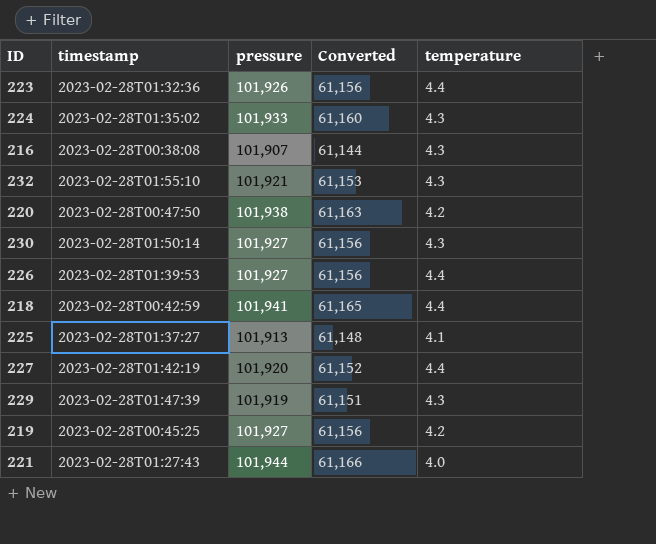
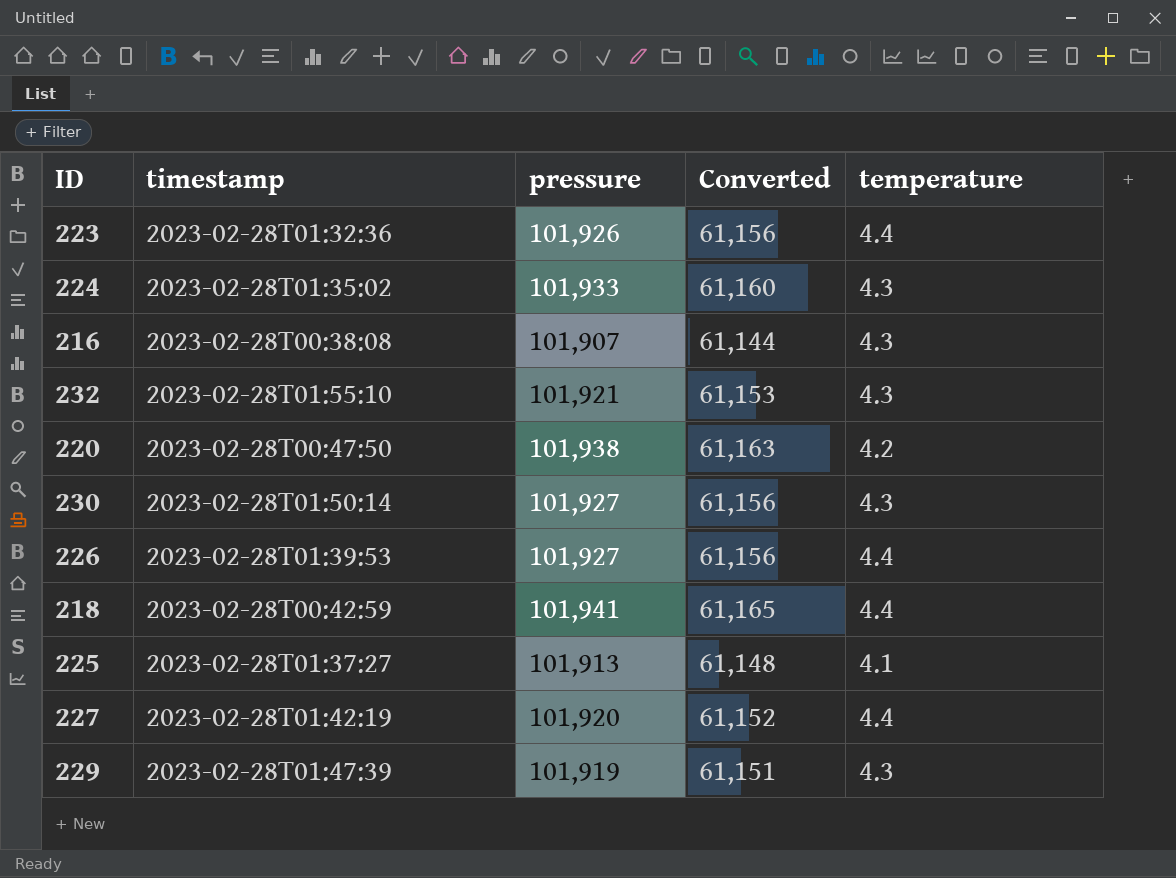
row 219: 2023-02-28T00:45:25 | 101,927 | 61,156 | 4.2 -> none
row 221: 2023-02-28T01:27:43 | 101,944 | 61,166 | 4.0 -> none

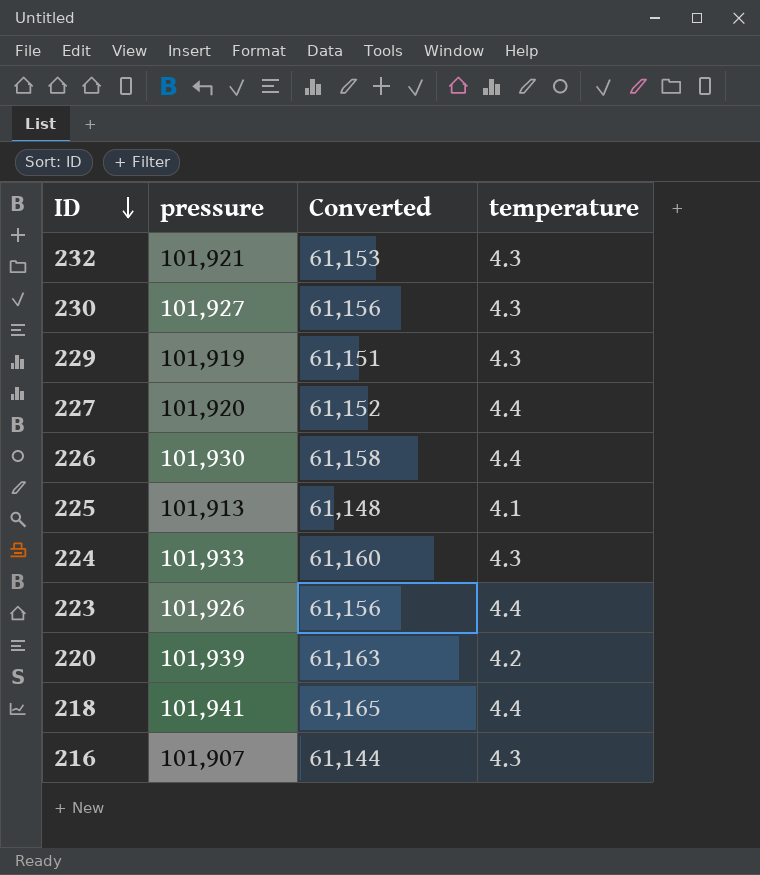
row order: none -> ID descending
column timestamp | position: 2 -> none
226 | pressure: 101,927 -> 101,930
226 | Converted: 61,156 -> 61,158
220 | pressure: 101,938 -> 101,939

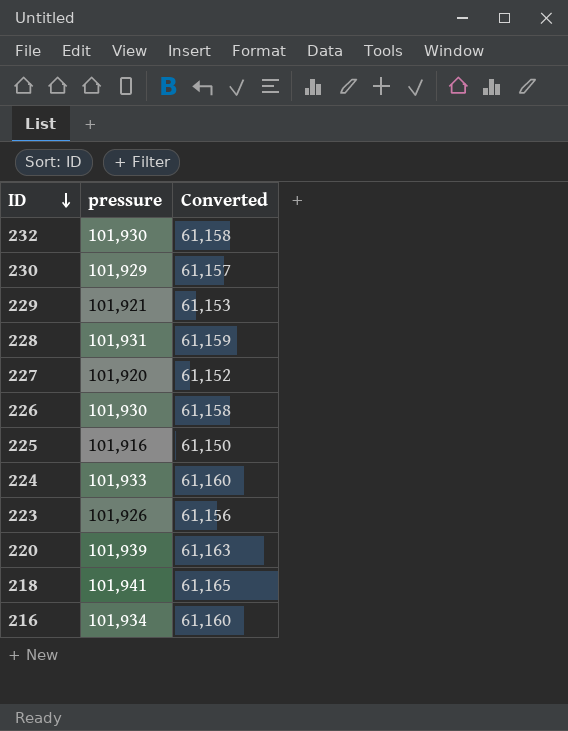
column temperature | position: 4 -> none
232 | pressure: 101,921 -> 101,930
232 | Converted: 61,153 -> 61,158
230 | pressure: 101,927 -> 101,929
230 | Converted: 61,156 -> 61,157
229 | pressure: 101,919 -> 101,921
229 | Converted: 61,151 -> 61,153
row 228: none -> 101,931 | 61,159
225 | pressure: 101,913 -> 101,916
225 | Converted: 61,148 -> 61,150
216 | pressure: 101,907 -> 101,934
216 | Converted: 61,144 -> 61,160

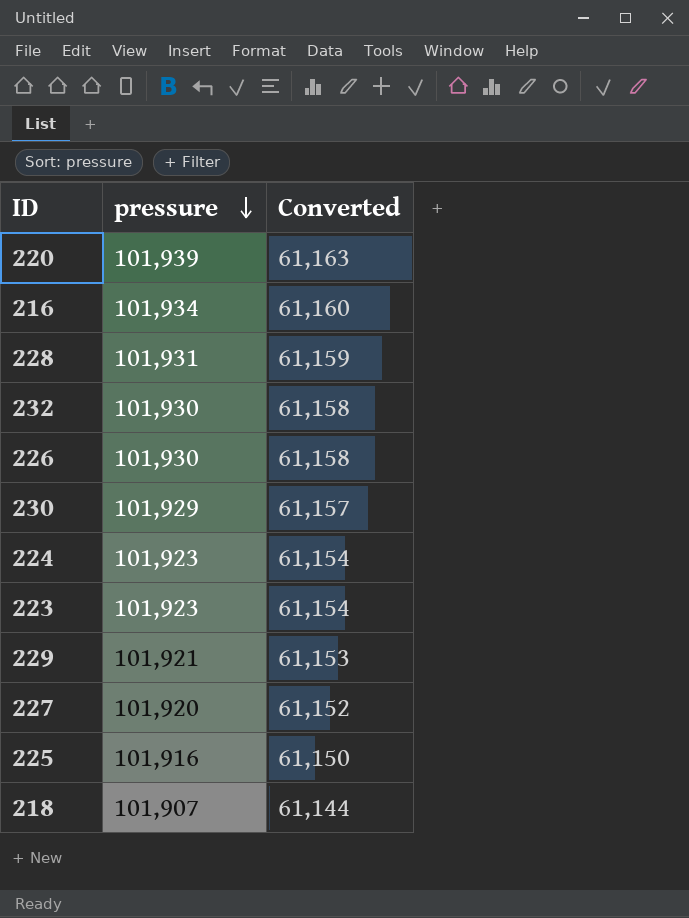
row order: ID descending -> pressure descending
224 | pressure: 101,933 -> 101,923
224 | Converted: 61,160 -> 61,154
223 | pressure: 101,926 -> 101,923
223 | Converted: 61,156 -> 61,154
218 | pressure: 101,941 -> 101,907
218 | Converted: 61,165 -> 61,144

